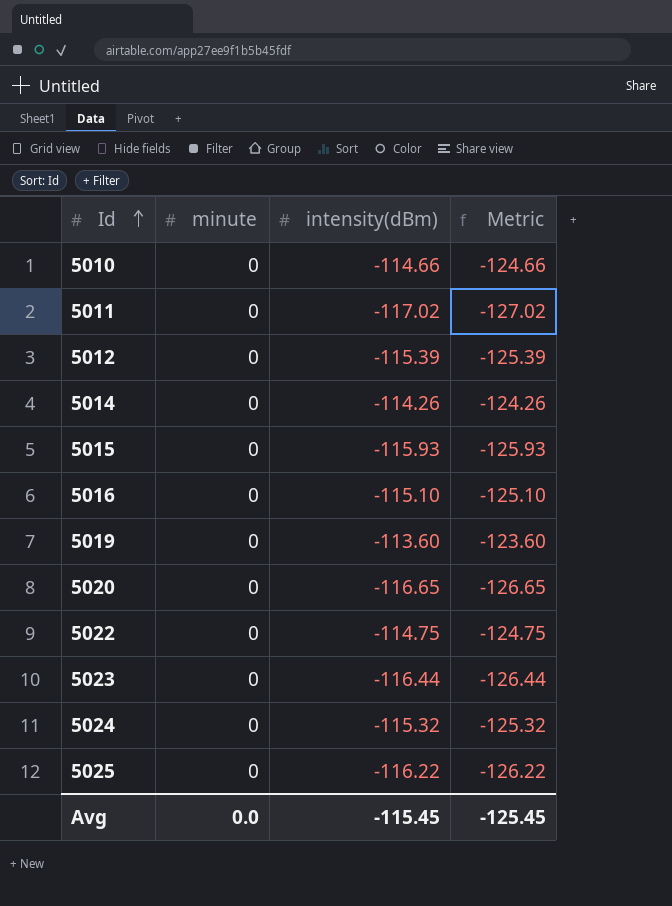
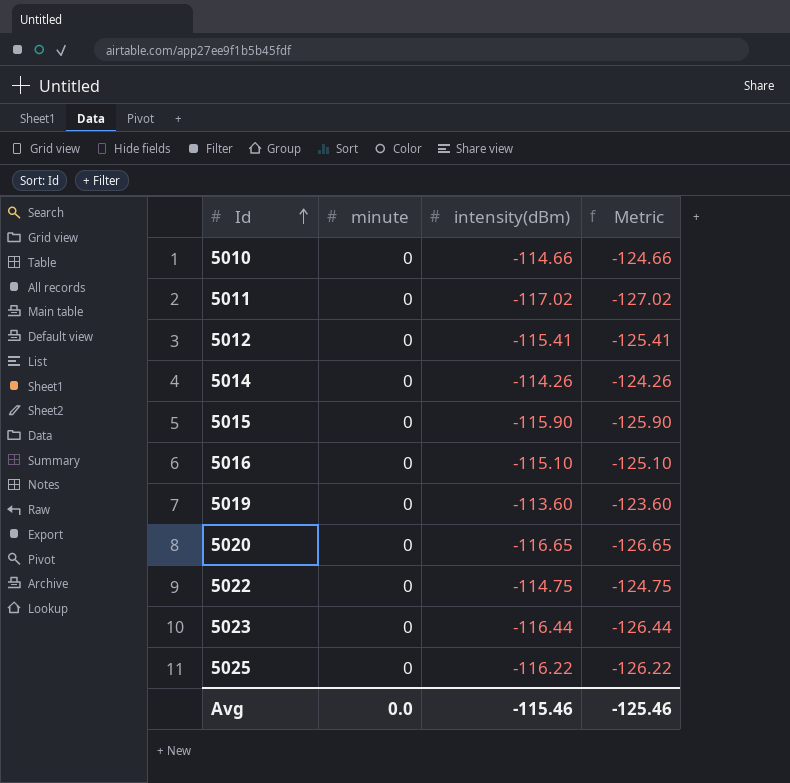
row 5024: 0 | -115.32 | -125.32 -> none
5012 | intensity(dBm): -115.39 -> -115.41
5012 | Metric: -125.39 -> -125.41
5015 | intensity(dBm): -115.93 -> -115.90
5015 | Metric: -125.93 -> -125.90
Avg | intensity(dBm): -115.45 -> -115.46
Avg | Metric: -125.45 -> -125.46

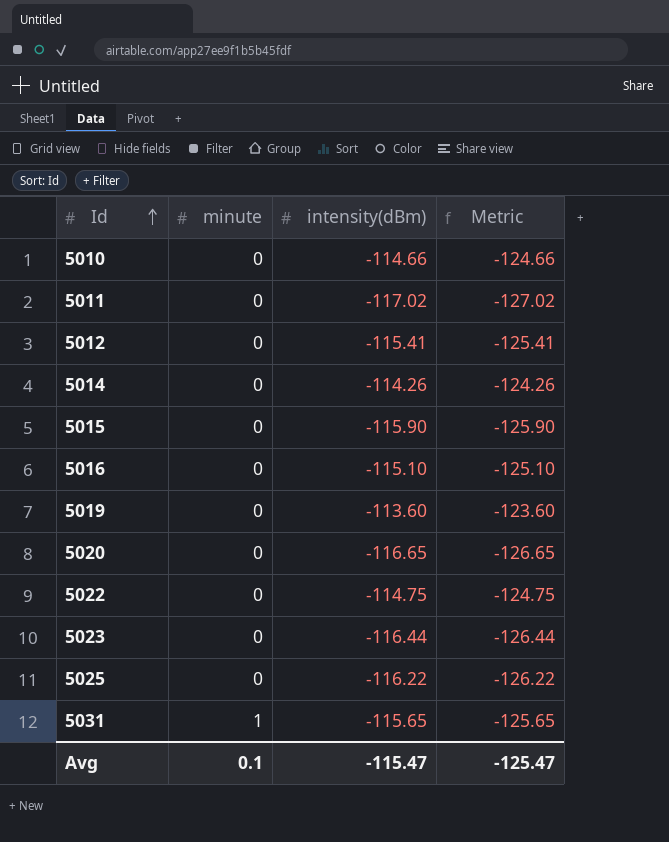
row 5031: none -> 1 | -115.65 | -125.65
Avg | minute: 0.0 -> 0.1
Avg | intensity(dBm): -115.46 -> -115.47
Avg | Metric: -125.46 -> -125.47

